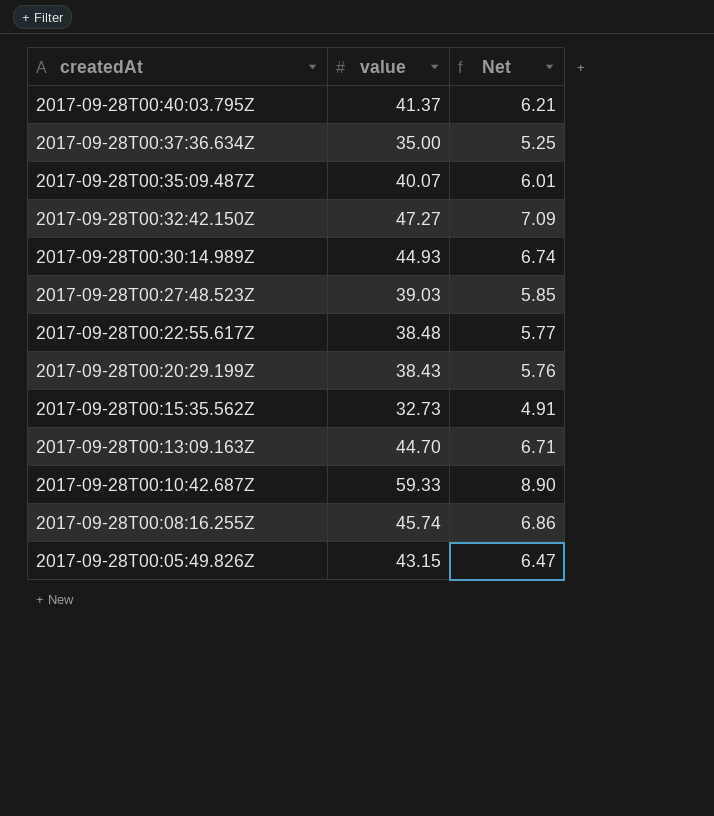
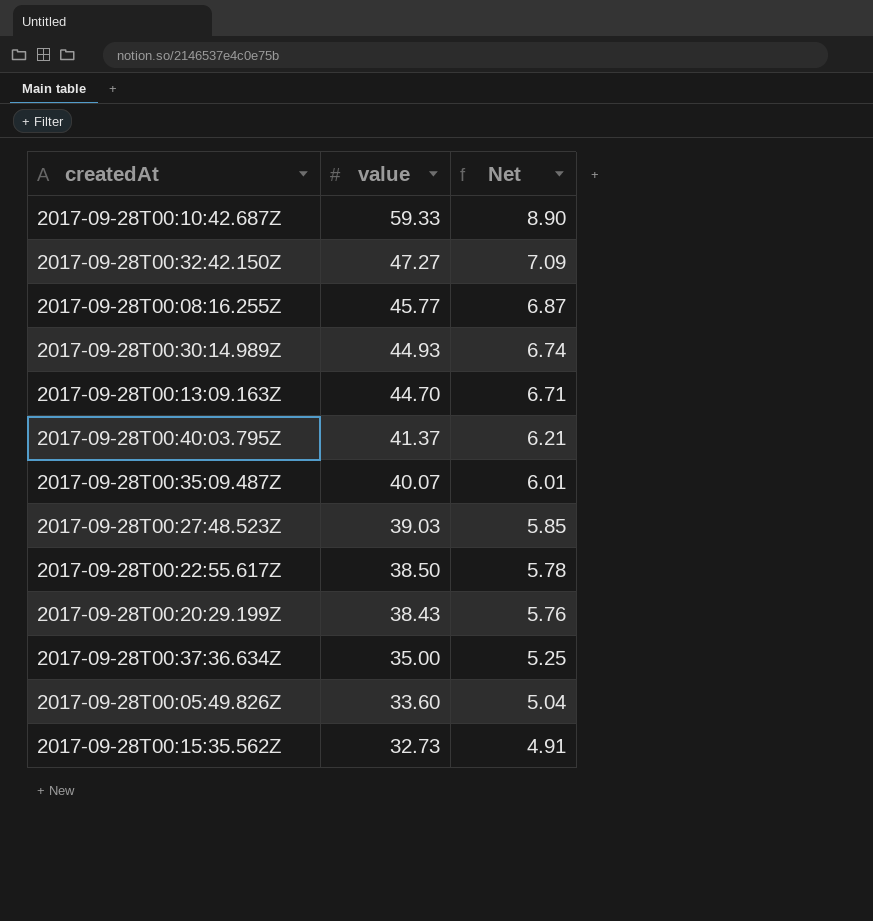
row order: createdAt descending -> value descending
2017-09-28T00:08:16.255Z | value: 45.74 -> 45.77
2017-09-28T00:08:16.255Z | Net: 6.86 -> 6.87
2017-09-28T00:22:55.617Z | value: 38.48 -> 38.50
2017-09-28T00:22:55.617Z | Net: 5.77 -> 5.78
2017-09-28T00:05:49.826Z | value: 43.15 -> 33.60
2017-09-28T00:05:49.826Z | Net: 6.47 -> 5.04

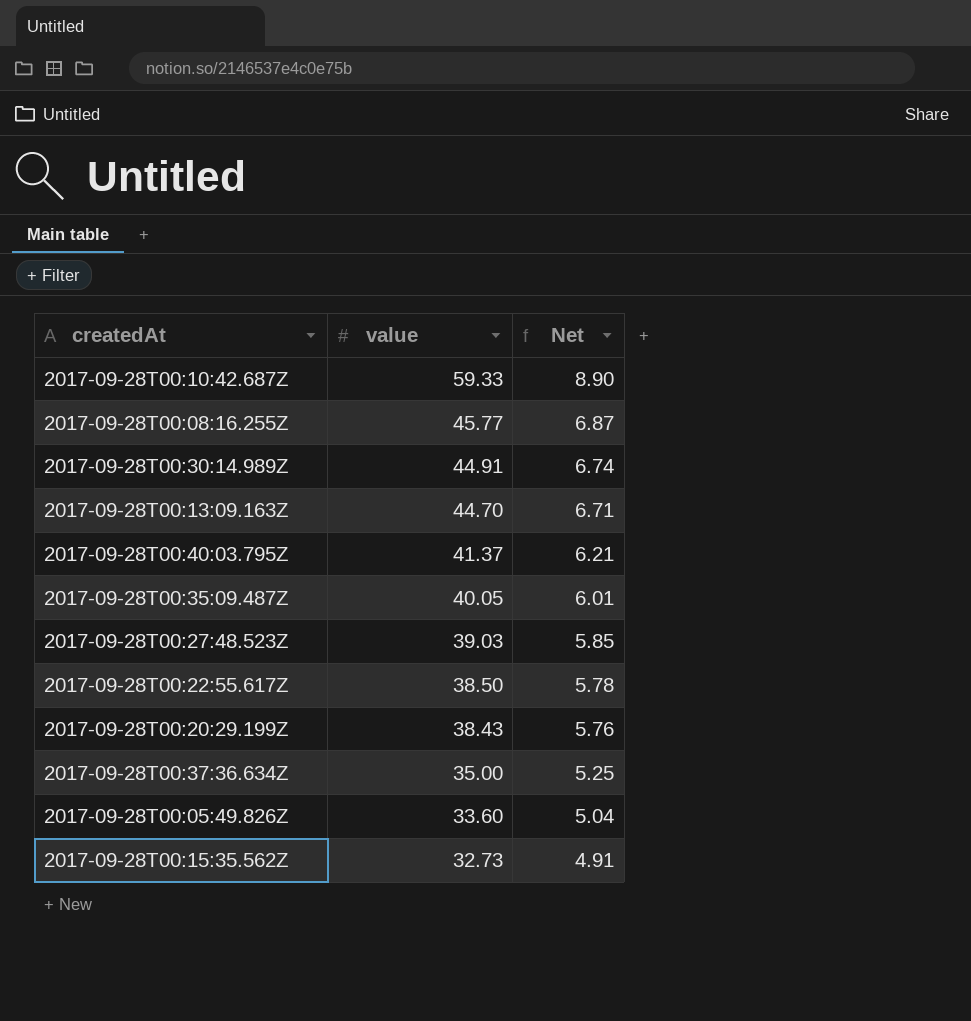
row 2017-09-28T00:32:42.150Z: 47.27 | 7.09 -> none
2017-09-28T00:30:14.989Z | value: 44.93 -> 44.91
2017-09-28T00:35:09.487Z | value: 40.07 -> 40.05

